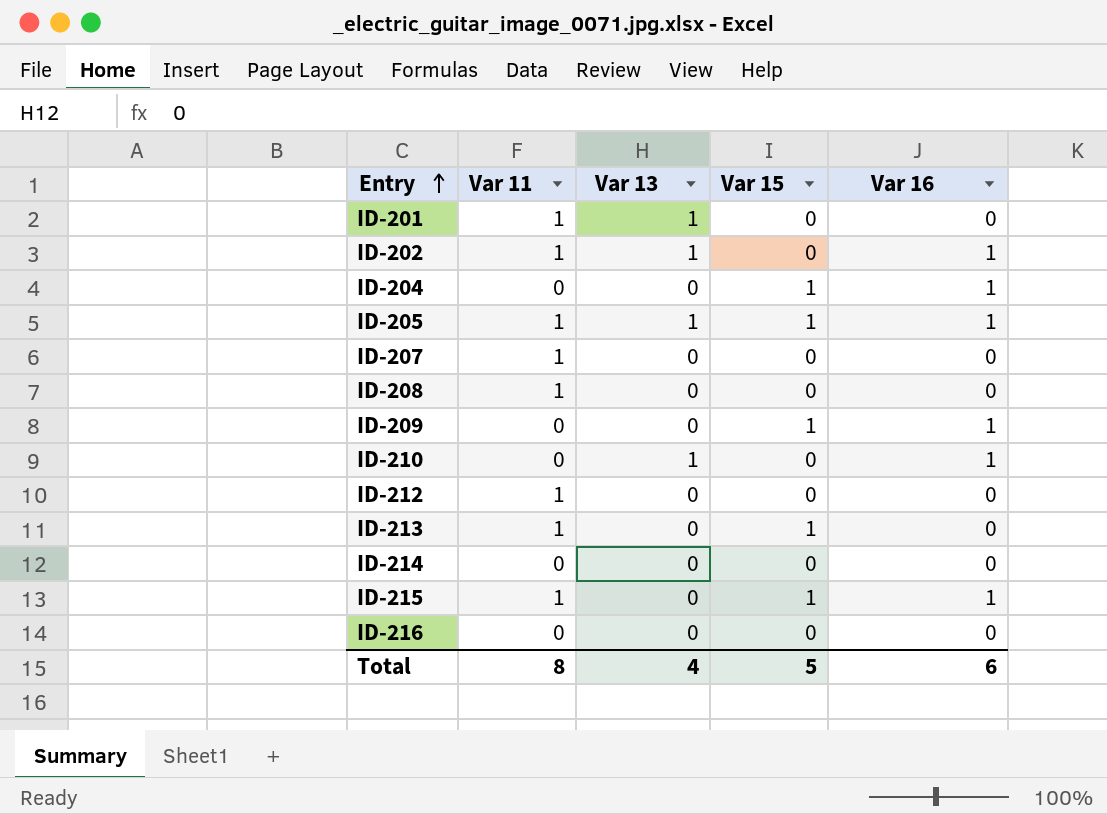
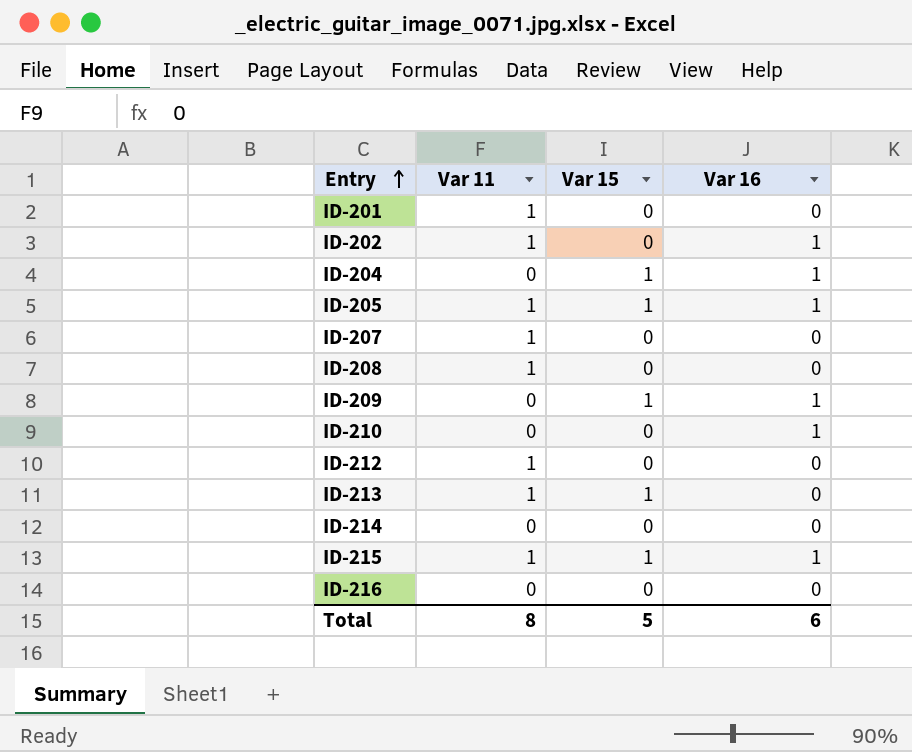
column Var 13 | position: 3 -> none

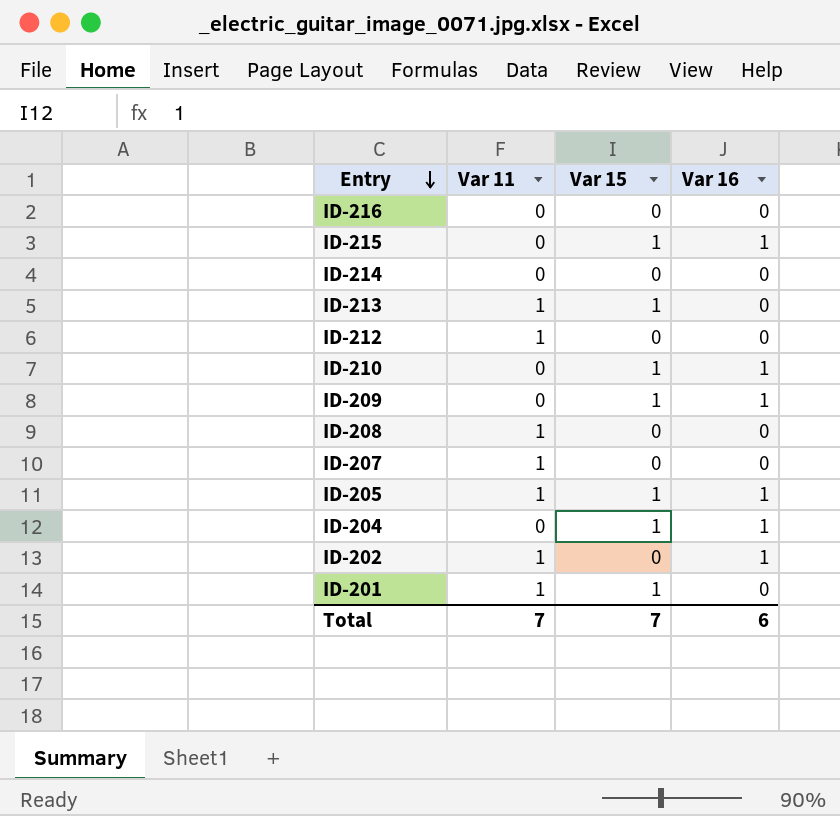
row order: Entry ascending -> Entry descending
ID-215 | Var 11: 1 -> 0
ID-210 | Var 15: 0 -> 1
ID-201 | Var 15: 0 -> 1
Total | Var 11: 8 -> 7
Total | Var 15: 5 -> 7

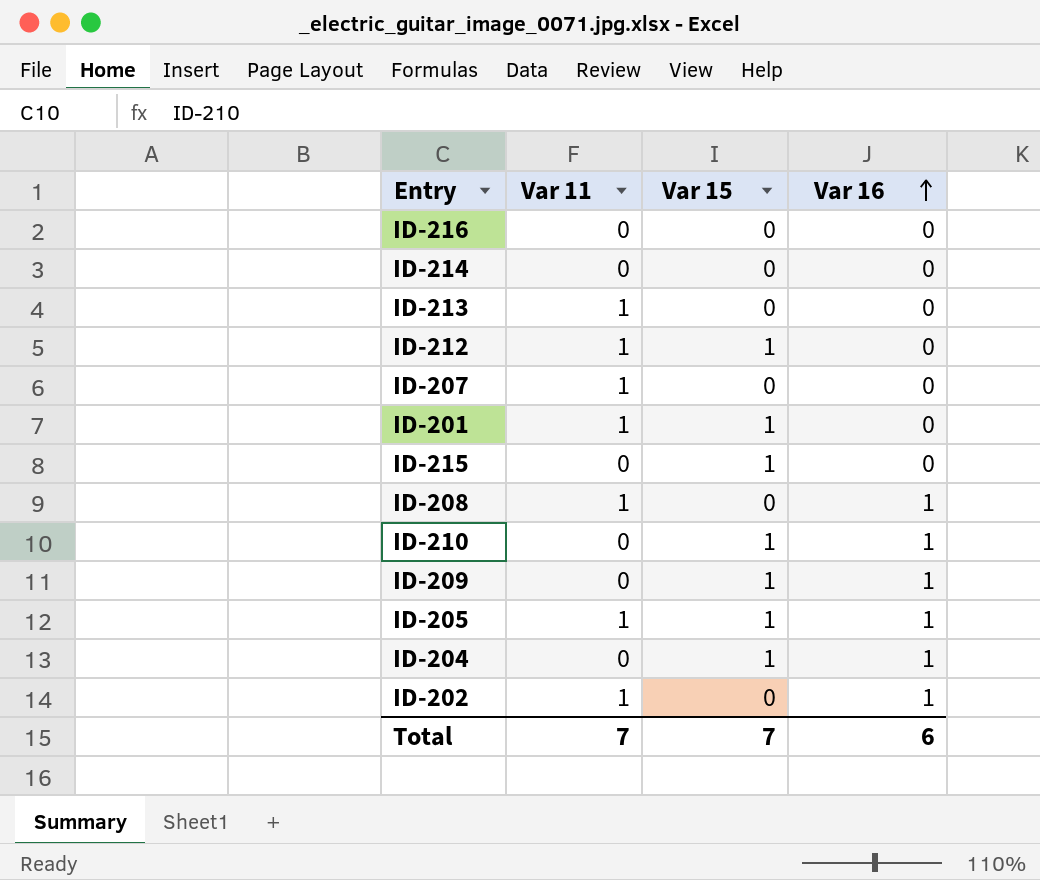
row order: Entry descending -> Var 16 ascending
ID-213 | Var 15: 1 -> 0
ID-212 | Var 15: 0 -> 1
ID-215 | Var 16: 1 -> 0
ID-208 | Var 16: 0 -> 1

